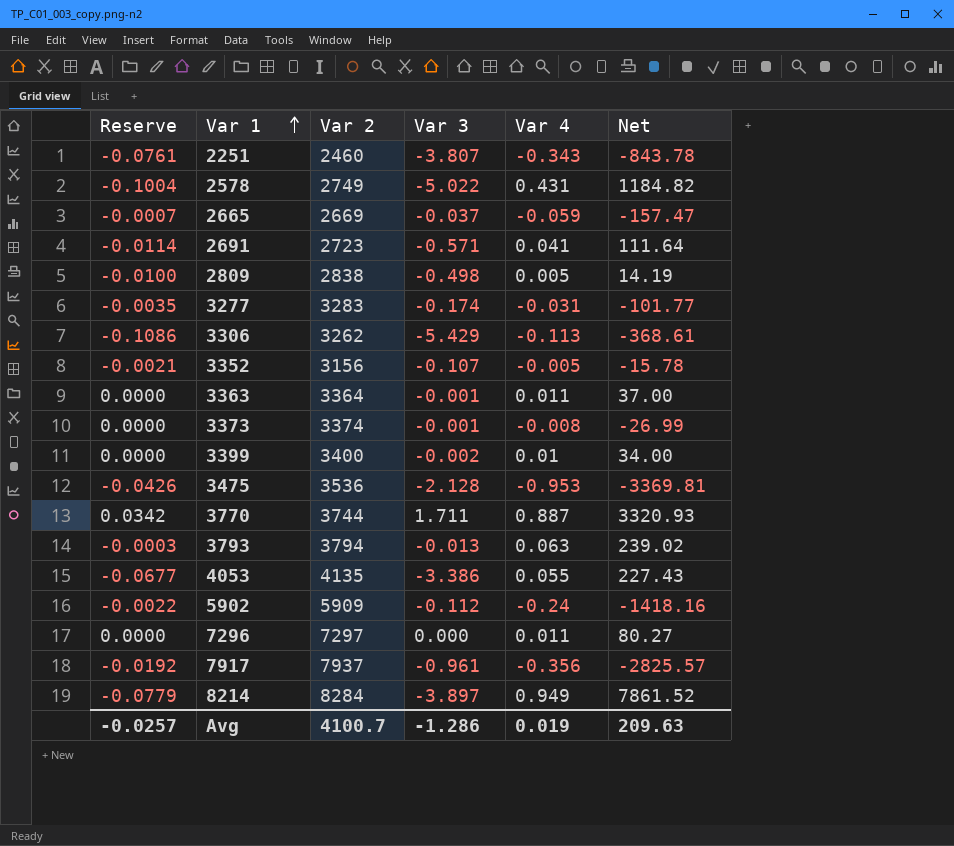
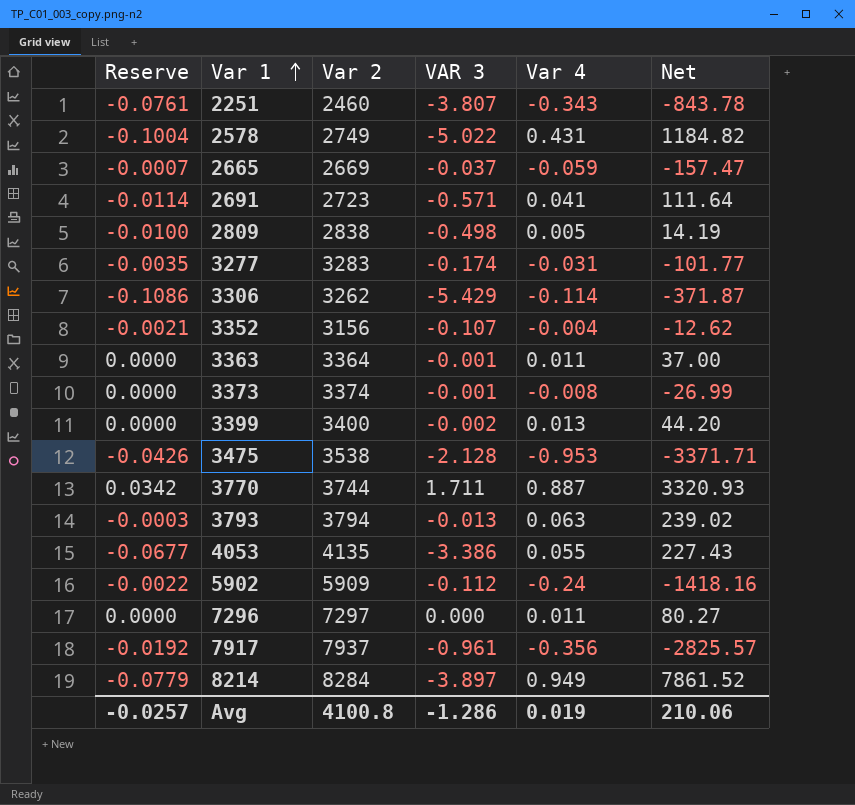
column name: Var 3 -> VAR 3
3306 | Var 4: -0.113 -> -0.114
3306 | Net: -368.61 -> -371.87
3352 | Var 4: -0.005 -> -0.004
3352 | Net: -15.78 -> -12.62
3399 | Var 4: 0.01 -> 0.013
3399 | Net: 34.00 -> 44.20
3475 | Var 2: 3536 -> 3538
3475 | Net: -3369.81 -> -3371.71
Avg | Var 2: 4100.7 -> 4100.8
Avg | Net: 209.63 -> 210.06

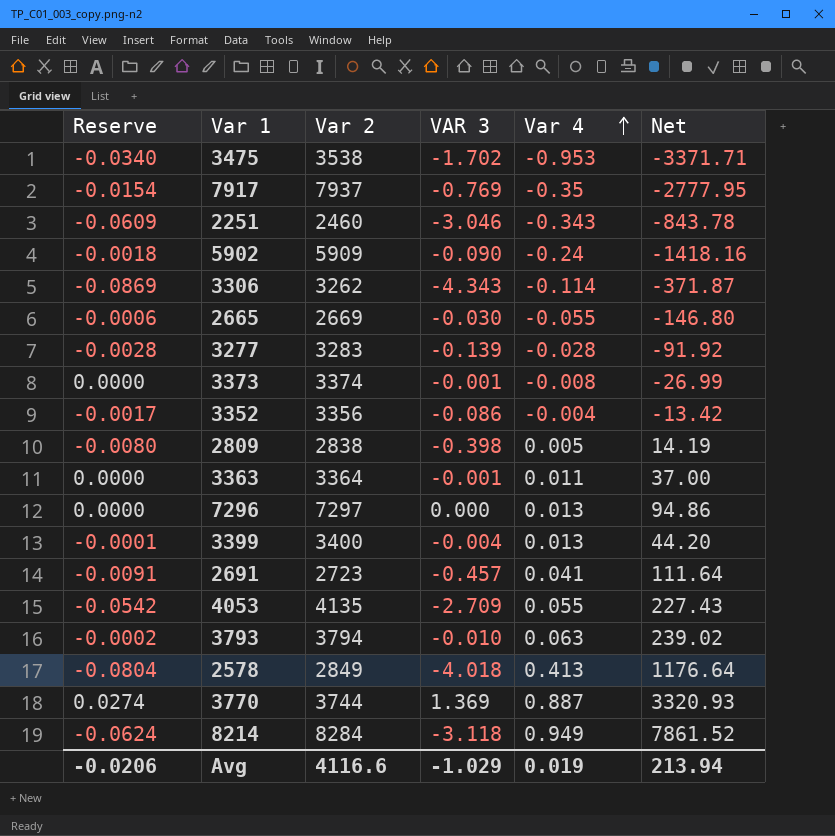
row order: Var 1 ascending -> Var 4 ascending
3475 | Reserve: -0.0426 -> -0.0340
3475 | VAR 3: -2.128 -> -1.702
7917 | Reserve: -0.0192 -> -0.0154
7917 | VAR 3: -0.961 -> -0.769
7917 | Var 4: -0.356 -> -0.35
7917 | Net: -2825.57 -> -2777.95
2251 | Reserve: -0.0761 -> -0.0609
2251 | VAR 3: -3.807 -> -3.046
5902 | Reserve: -0.0022 -> -0.0018
5902 | VAR 3: -0.112 -> -0.090
3306 | Reserve: -0.1086 -> -0.0869
3306 | VAR 3: -5.429 -> -4.343
2665 | Reserve: -0.0007 -> -0.0006
2665 | VAR 3: -0.037 -> -0.030
2665 | Var 4: -0.059 -> -0.055
2665 | Net: -157.47 -> -146.80
3277 | Reserve: -0.0035 -> -0.0028
3277 | VAR 3: -0.174 -> -0.139
3277 | Var 4: -0.031 -> -0.028
3277 | Net: -101.77 -> -91.92
3352 | Reserve: -0.0021 -> -0.0017
3352 | Var 2: 3156 -> 3356
3352 | VAR 3: -0.107 -> -0.086
3352 | Net: -12.62 -> -13.42
2809 | Reserve: -0.0100 -> -0.0080
2809 | VAR 3: -0.498 -> -0.398
7296 | Var 4: 0.011 -> 0.013
7296 | Net: 80.27 -> 94.86
3399 | Reserve: 0.0000 -> -0.0001
3399 | VAR 3: -0.002 -> -0.004
2691 | Reserve: -0.0114 -> -0.0091
2691 | VAR 3: -0.571 -> -0.457
4053 | Reserve: -0.0677 -> -0.0542
4053 | VAR 3: -3.386 -> -2.709
3793 | Reserve: -0.0003 -> -0.0002
3793 | VAR 3: -0.013 -> -0.010
2578 | Reserve: -0.1004 -> -0.0804
2578 | Var 2: 2749 -> 2849
2578 | VAR 3: -5.022 -> -4.018
2578 | Var 4: 0.431 -> 0.413
2578 | Net: 1184.82 -> 1176.64
3770 | Reserve: 0.0342 -> 0.0274
3770 | VAR 3: 1.711 -> 1.369
8214 | Reserve: -0.0779 -> -0.0624
8214 | VAR 3: -3.897 -> -3.118
Avg | Reserve: -0.0257 -> -0.0206
Avg | Var 2: 4100.8 -> 4116.6
Avg | VAR 3: -1.286 -> -1.029
Avg | Net: 210.06 -> 213.94

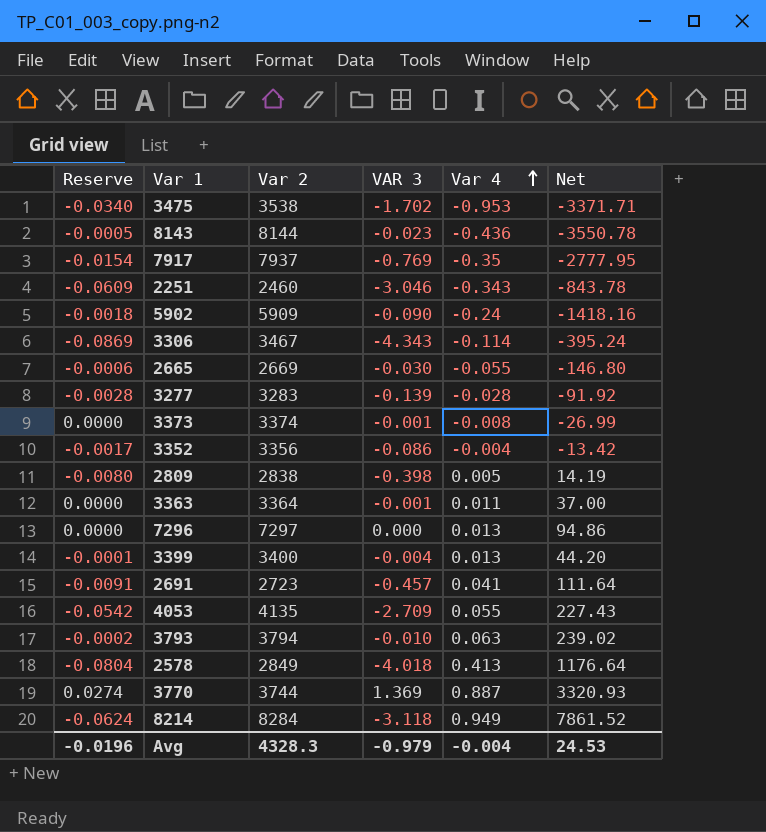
row 8143: none -> -0.0005 | 8144 | -0.023 | -0.436 | -3550.78
3306 | Var 2: 3262 -> 3467
3306 | Net: -371.87 -> -395.24
Avg | Reserve: -0.0206 -> -0.0196
Avg | Var 2: 4116.6 -> 4328.3
Avg | VAR 3: -1.029 -> -0.979
Avg | Var 4: 0.019 -> -0.004
Avg | Net: 213.94 -> 24.53

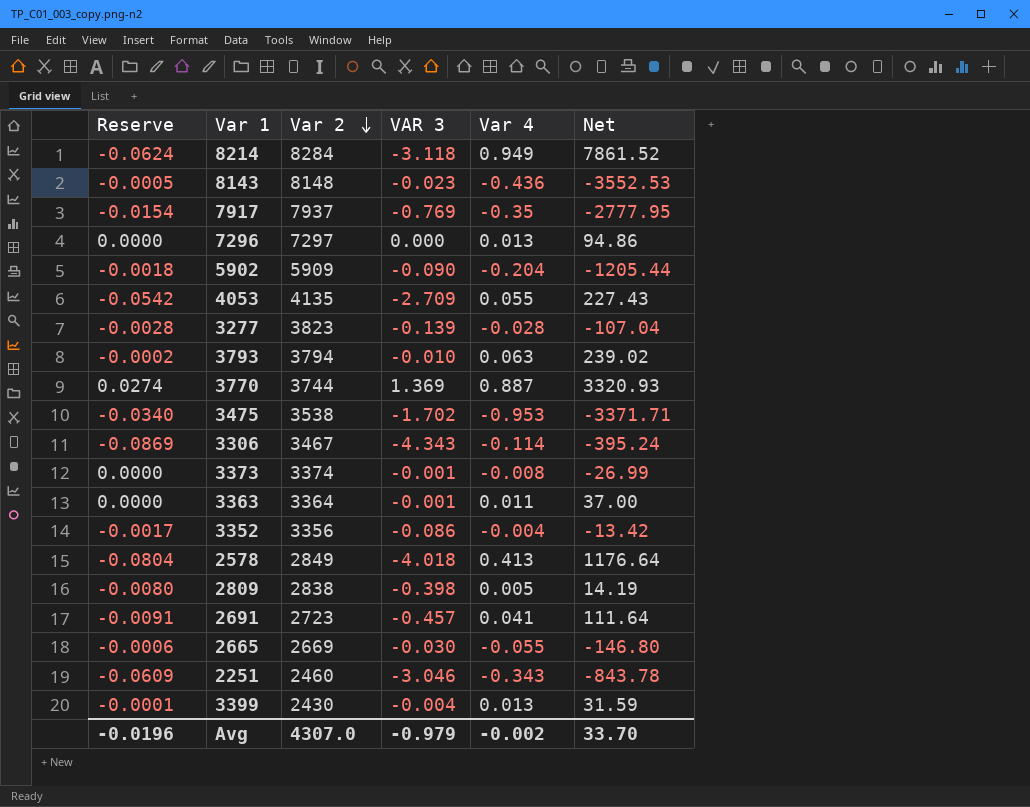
row order: Var 4 ascending -> Var 2 descending
8143 | Var 2: 8144 -> 8148
8143 | Net: -3550.78 -> -3552.53
5902 | Var 4: -0.24 -> -0.204
5902 | Net: -1418.16 -> -1205.44
3277 | Var 2: 3283 -> 3823
3277 | Net: -91.92 -> -107.04
3399 | Var 2: 3400 -> 2430
3399 | Net: 44.20 -> 31.59
Avg | Var 2: 4328.3 -> 4307.0
Avg | Var 4: -0.004 -> -0.002
Avg | Net: 24.53 -> 33.70

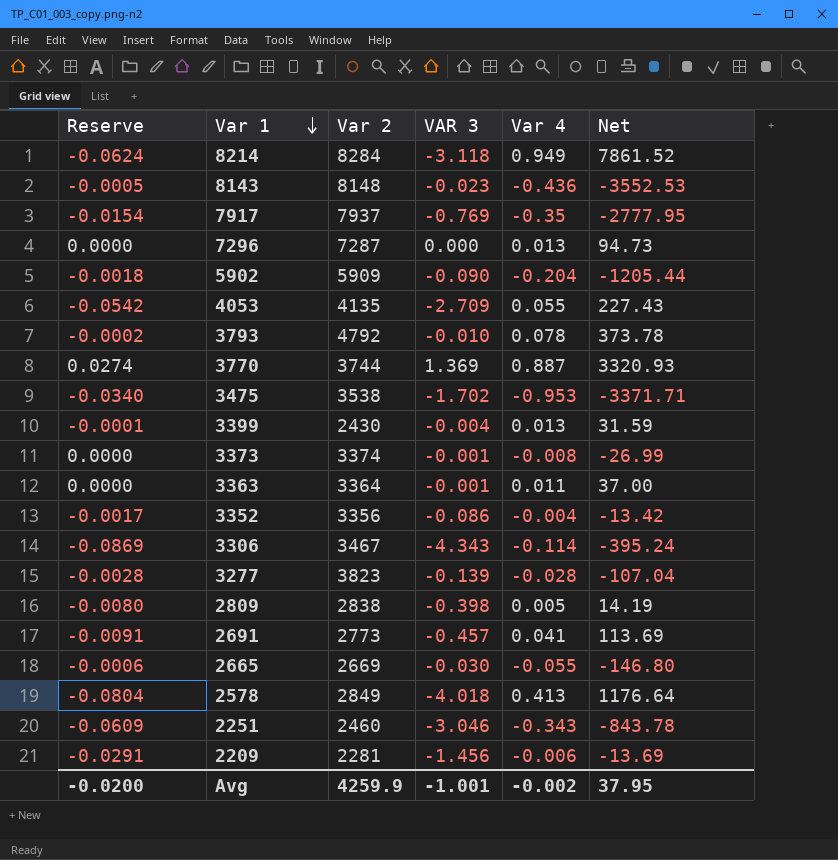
row order: Var 2 descending -> Var 1 descending
7296 | Var 2: 7297 -> 7287
7296 | Net: 94.86 -> 94.73
3793 | Var 2: 3794 -> 4792
3793 | Var 4: 0.063 -> 0.078
3793 | Net: 239.02 -> 373.78
2691 | Var 2: 2723 -> 2773
2691 | Net: 111.64 -> 113.69
row 2209: none -> -0.0291 | 2281 | -1.456 | -0.006 | -13.69
Avg | Reserve: -0.0196 -> -0.0200
Avg | Var 2: 4307.0 -> 4259.9
Avg | VAR 3: -0.979 -> -1.001
Avg | Net: 33.70 -> 37.95

